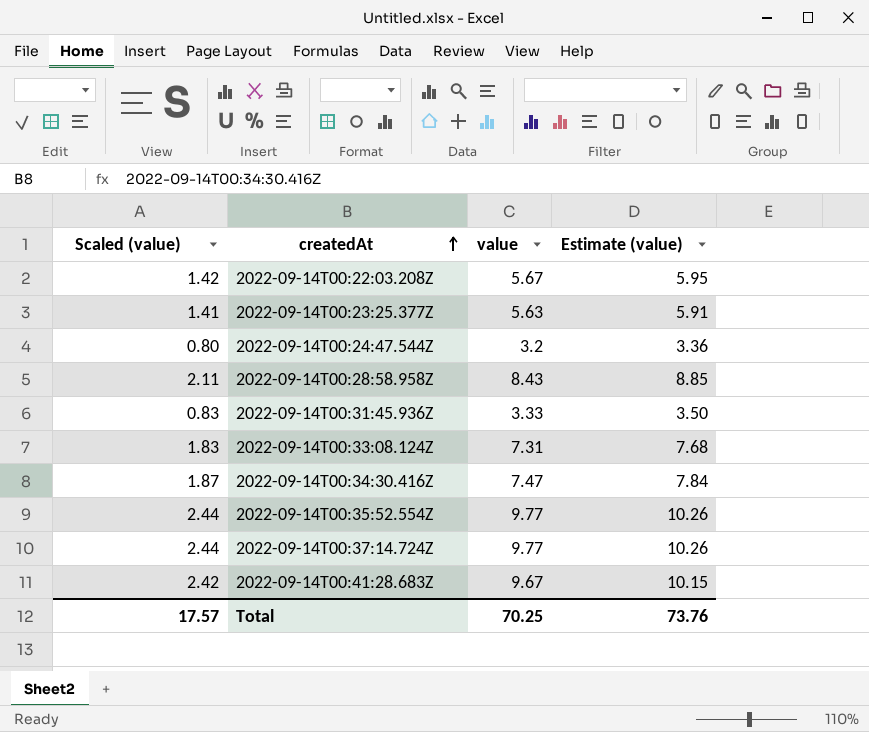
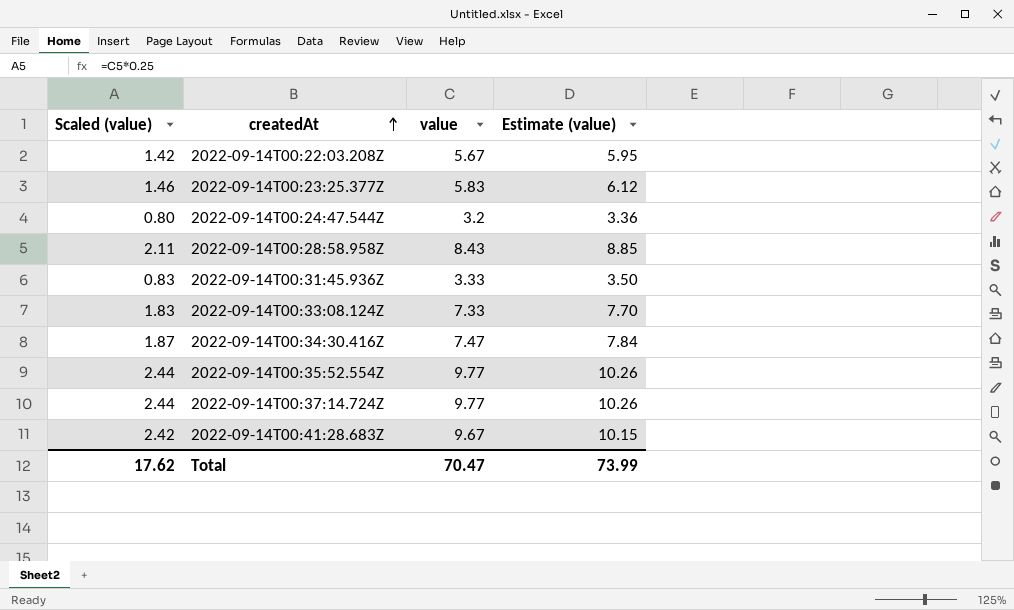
2022-09-14T00:23:25.377Z | Scaled (value): 1.41 -> 1.46
2022-09-14T00:23:25.377Z | value: 5.63 -> 5.83
2022-09-14T00:23:25.377Z | Estimate (value): 5.91 -> 6.12
2022-09-14T00:33:08.124Z | value: 7.31 -> 7.33
2022-09-14T00:33:08.124Z | Estimate (value): 7.68 -> 7.70
Total | Scaled (value): 17.57 -> 17.62
Total | value: 70.25 -> 70.47
Total | Estimate (value): 73.76 -> 73.99

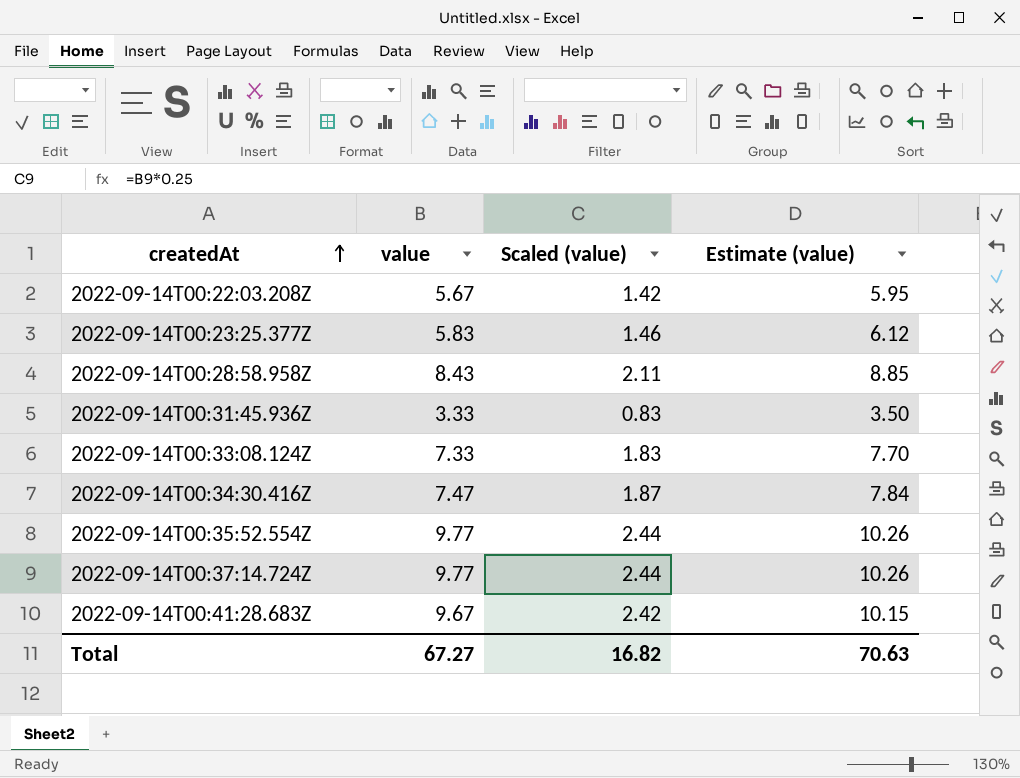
column Scaled (value) | position: 1 -> 3
row 2022-09-14T00:24:47.544Z: 0.80 | 3.2 | 3.36 -> none
Total | value: 70.47 -> 67.27
Total | Scaled (value): 17.62 -> 16.82
Total | Estimate (value): 73.99 -> 70.63

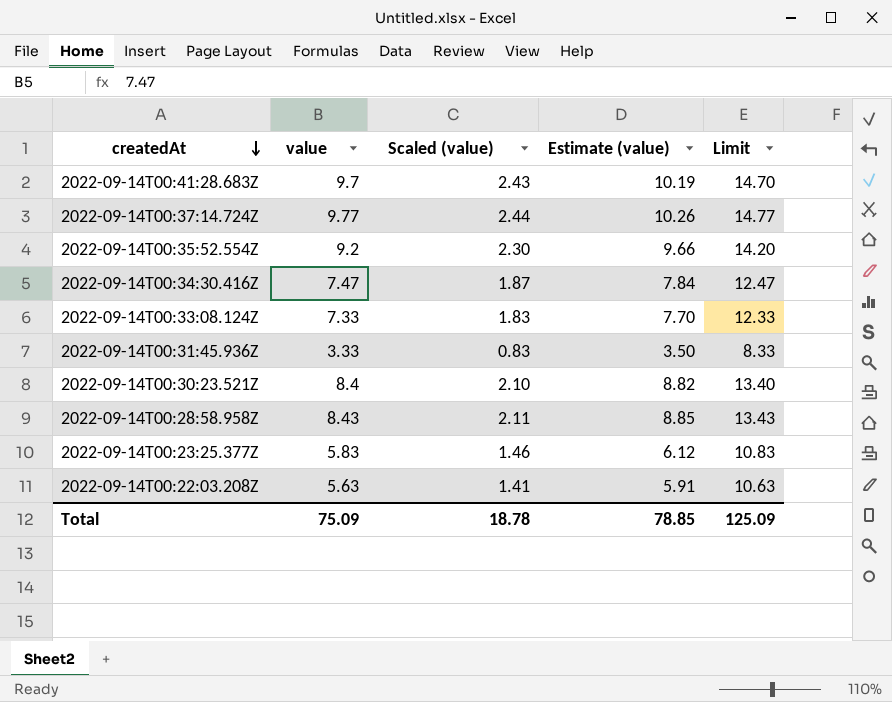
row order: createdAt ascending -> createdAt descending
column Limit | formula: none -> [value] + 5
2022-09-14T00:41:28.683Z | value: 9.67 -> 9.7
2022-09-14T00:41:28.683Z | Scaled (value): 2.42 -> 2.43
2022-09-14T00:41:28.683Z | Estimate (value): 10.15 -> 10.19
2022-09-14T00:35:52.554Z | value: 9.77 -> 9.2
2022-09-14T00:35:52.554Z | Scaled (value): 2.44 -> 2.30
2022-09-14T00:35:52.554Z | Estimate (value): 10.26 -> 9.66
row 2022-09-14T00:30:23.521Z: none -> 8.4 | 2.10 | 8.82 | 13.40
2022-09-14T00:22:03.208Z | value: 5.67 -> 5.63
2022-09-14T00:22:03.208Z | Scaled (value): 1.42 -> 1.41
2022-09-14T00:22:03.208Z | Estimate (value): 5.95 -> 5.91
Total | value: 67.27 -> 75.09
Total | Scaled (value): 16.82 -> 18.78
Total | Estimate (value): 70.63 -> 78.85

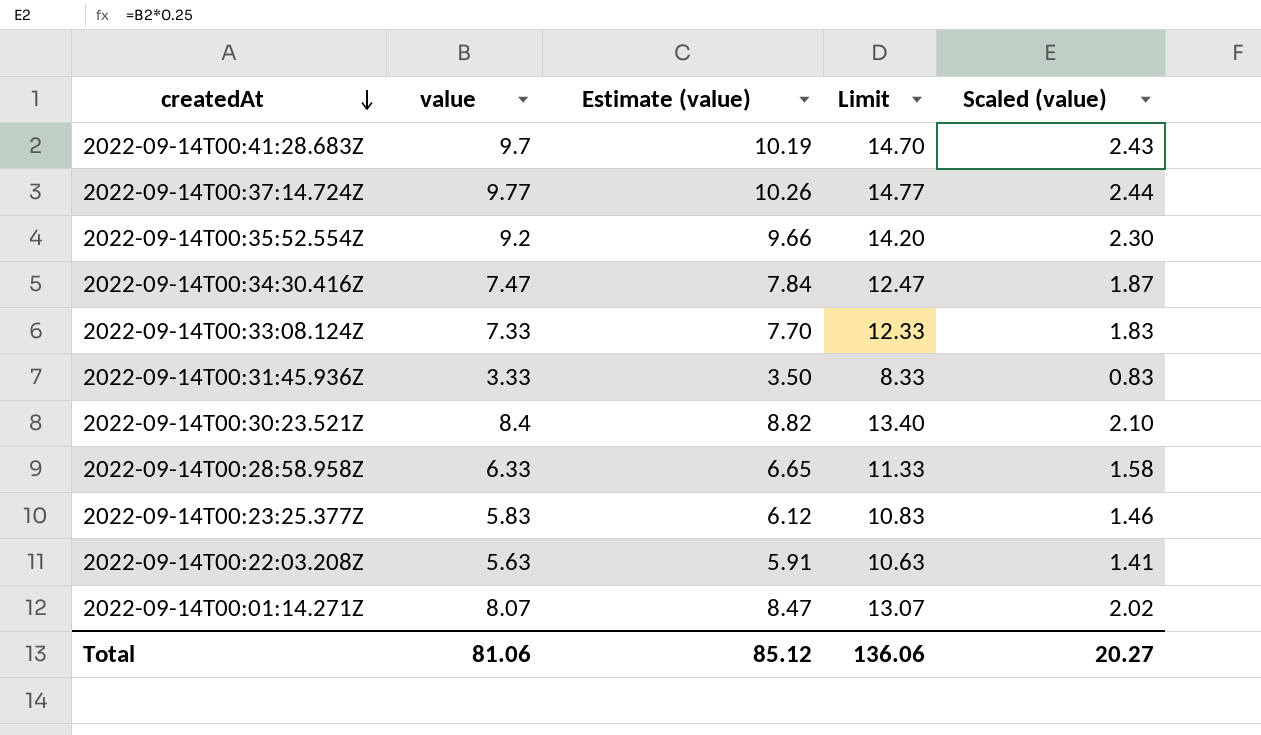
column Scaled (value) | position: 3 -> 5
2022-09-14T00:28:58.958Z | value: 8.43 -> 6.33
2022-09-14T00:28:58.958Z | Estimate (value): 8.85 -> 6.65
2022-09-14T00:28:58.958Z | Limit: 13.43 -> 11.33
2022-09-14T00:28:58.958Z | Scaled (value): 2.11 -> 1.58
row 2022-09-14T00:01:14.271Z: none -> 8.07 | 8.47 | 13.07 | 2.02
Total | value: 75.09 -> 81.06
Total | Estimate (value): 78.85 -> 85.12
Total | Limit: 125.09 -> 136.06
Total | Scaled (value): 18.78 -> 20.27

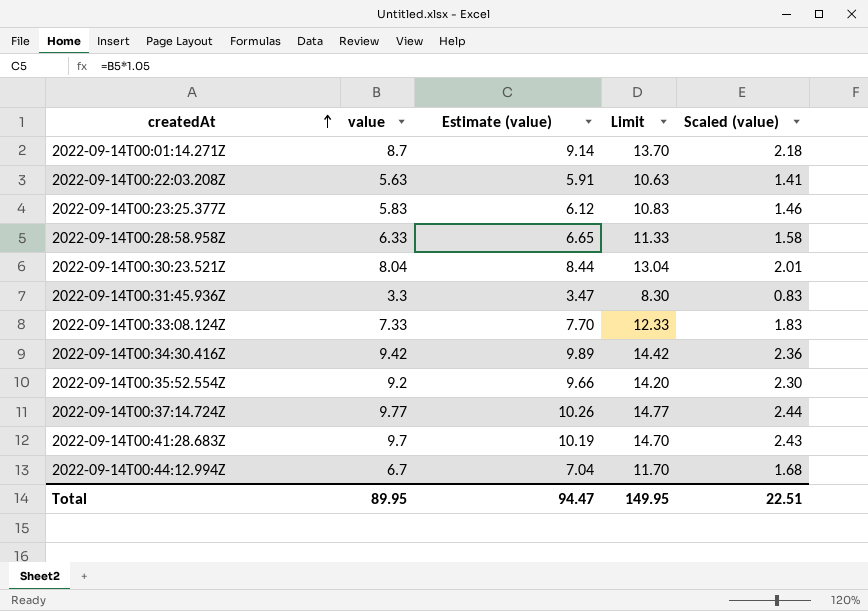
row order: createdAt descending -> createdAt ascending
2022-09-14T00:01:14.271Z | value: 8.07 -> 8.7
2022-09-14T00:01:14.271Z | Estimate (value): 8.47 -> 9.14
2022-09-14T00:01:14.271Z | Limit: 13.07 -> 13.70
2022-09-14T00:01:14.271Z | Scaled (value): 2.02 -> 2.18
2022-09-14T00:30:23.521Z | value: 8.4 -> 8.04
2022-09-14T00:30:23.521Z | Estimate (value): 8.82 -> 8.44
2022-09-14T00:30:23.521Z | Limit: 13.40 -> 13.04
2022-09-14T00:30:23.521Z | Scaled (value): 2.10 -> 2.01
2022-09-14T00:31:45.936Z | value: 3.33 -> 3.3
2022-09-14T00:31:45.936Z | Estimate (value): 3.50 -> 3.47
2022-09-14T00:31:45.936Z | Limit: 8.33 -> 8.30
2022-09-14T00:34:30.416Z | value: 7.47 -> 9.42
2022-09-14T00:34:30.416Z | Estimate (value): 7.84 -> 9.89
2022-09-14T00:34:30.416Z | Limit: 12.47 -> 14.42
2022-09-14T00:34:30.416Z | Scaled (value): 1.87 -> 2.36
row 2022-09-14T00:44:12.994Z: none -> 6.7 | 7.04 | 11.70 | 1.68
Total | value: 81.06 -> 89.95
Total | Estimate (value): 85.12 -> 94.47
Total | Limit: 136.06 -> 149.95
Total | Scaled (value): 20.27 -> 22.51

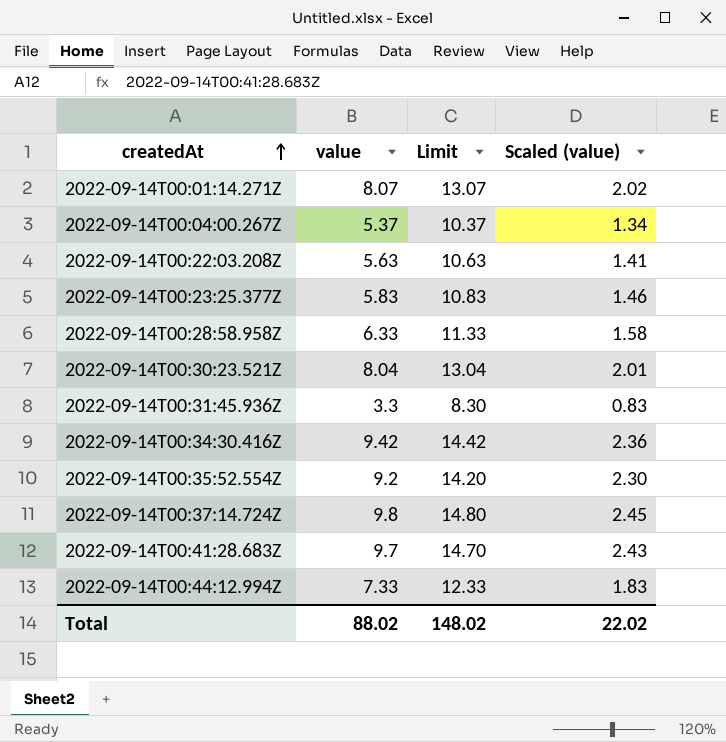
column Estimate (value) | formula: [value] * 1.05 -> none
row 2022-09-14T00:33:08.124Z: 7.33 | 7.70 | 12.33 | 1.83 -> none
2022-09-14T00:01:14.271Z | value: 8.7 -> 8.07
2022-09-14T00:01:14.271Z | Limit: 13.70 -> 13.07
2022-09-14T00:01:14.271Z | Scaled (value): 2.18 -> 2.02
row 2022-09-14T00:04:00.267Z: none -> 5.37 | 10.37 | 1.34
2022-09-14T00:37:14.724Z | value: 9.77 -> 9.8
2022-09-14T00:37:14.724Z | Limit: 14.77 -> 14.80
2022-09-14T00:37:14.724Z | Scaled (value): 2.44 -> 2.45
2022-09-14T00:44:12.994Z | value: 6.7 -> 7.33
2022-09-14T00:44:12.994Z | Limit: 11.70 -> 12.33
2022-09-14T00:44:12.994Z | Scaled (value): 1.68 -> 1.83
Total | value: 89.95 -> 88.02
Total | Limit: 149.95 -> 148.02
Total | Scaled (value): 22.51 -> 22.02

